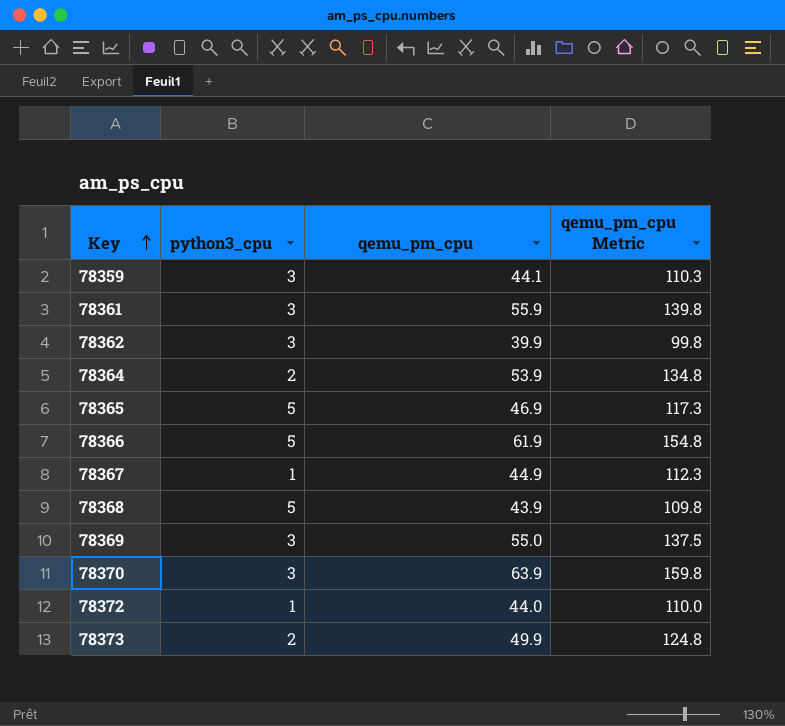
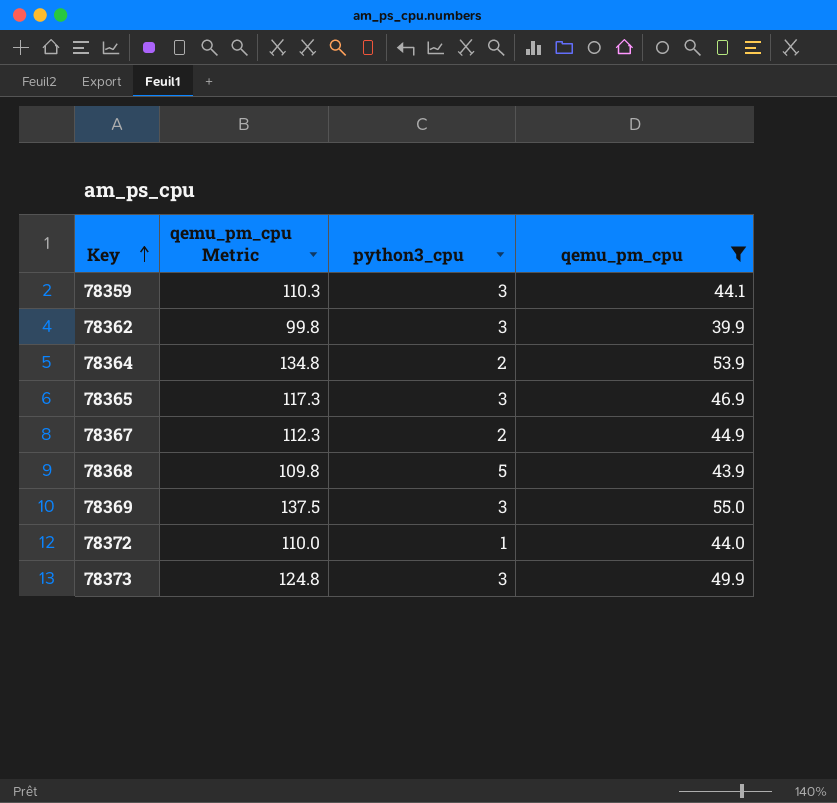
filter: none -> qemu_pm_cpu <= 55.0
column qemu_pm_cpu Metric | position: 4 -> 2
78365 | python3_cpu: 5 -> 3
78367 | python3_cpu: 1 -> 2
78373 | python3_cpu: 2 -> 3

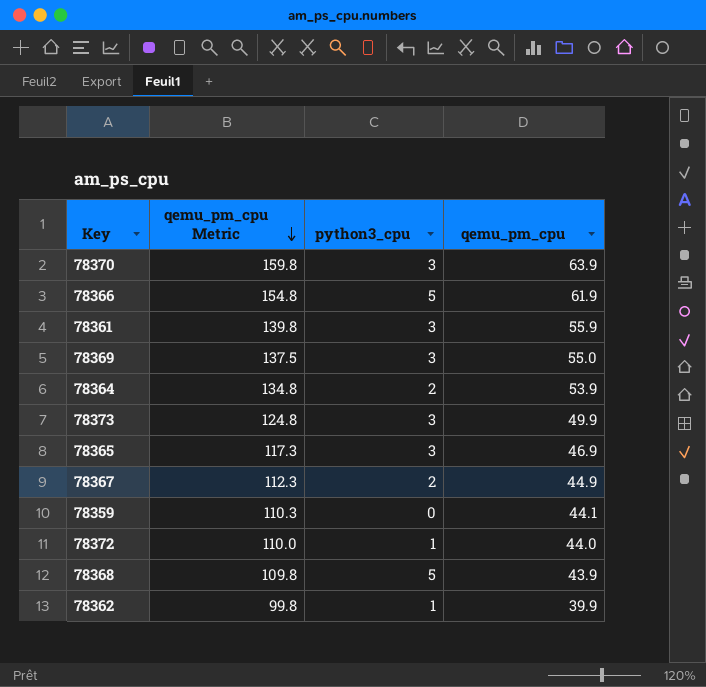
filter: qemu_pm_cpu <= 55.0 -> none
row order: Key ascending -> qemu_pm_cpu Metric descending
78359 | python3_cpu: 3 -> 0
78362 | python3_cpu: 3 -> 1

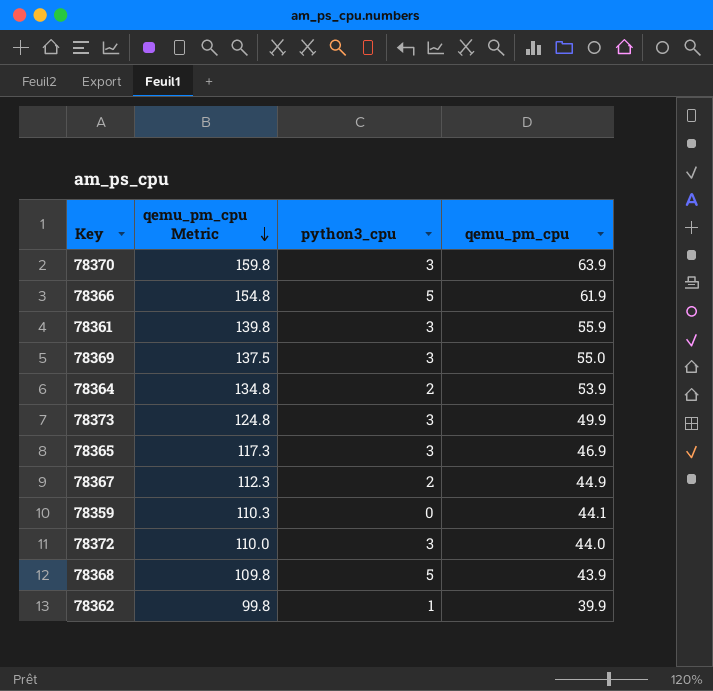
78372 | python3_cpu: 1 -> 3

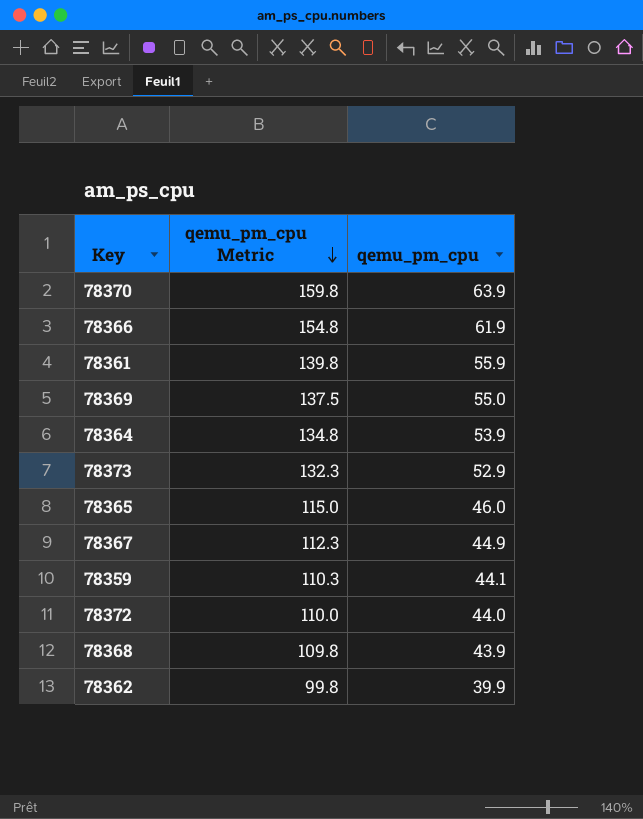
column python3_cpu | position: 3 -> none
78373 | qemu_pm_cpu Metric: 124.8 -> 132.3
78373 | qemu_pm_cpu: 49.9 -> 52.9
78365 | qemu_pm_cpu Metric: 117.3 -> 115.0
78365 | qemu_pm_cpu: 46.9 -> 46.0

